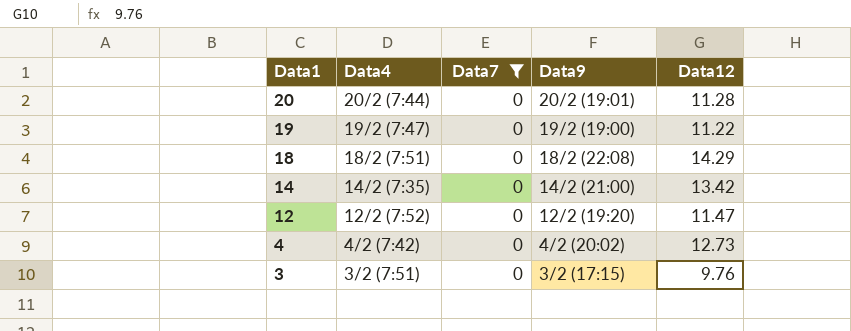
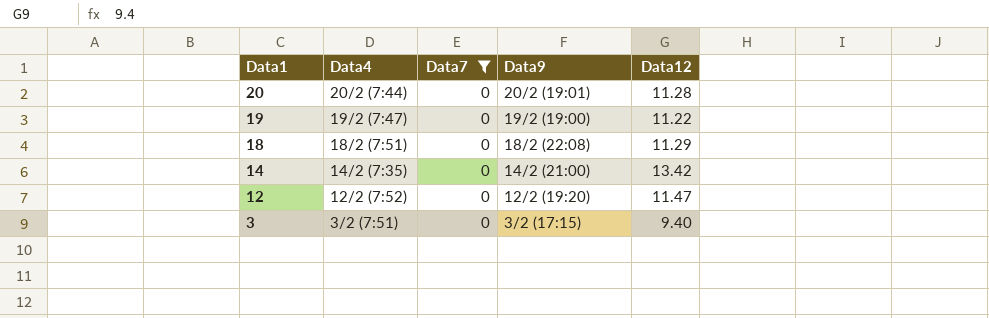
row 4: 4/2 (7:42) | 0 | 4/2 (20:02) | 12.73 -> none
18 | Data12: 14.29 -> 11.29
3 | Data12: 9.76 -> 9.40

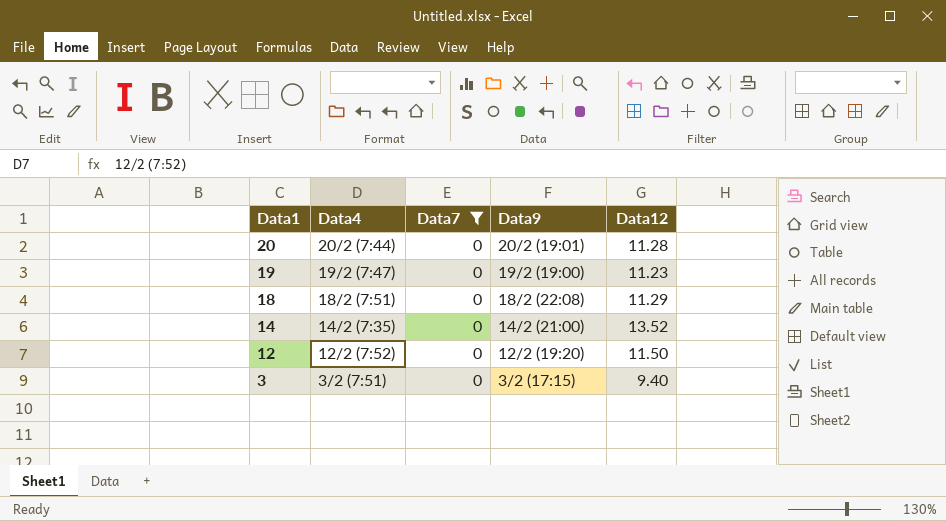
19 | Data12: 11.22 -> 11.23
14 | Data12: 13.42 -> 13.52
12 | Data12: 11.47 -> 11.50

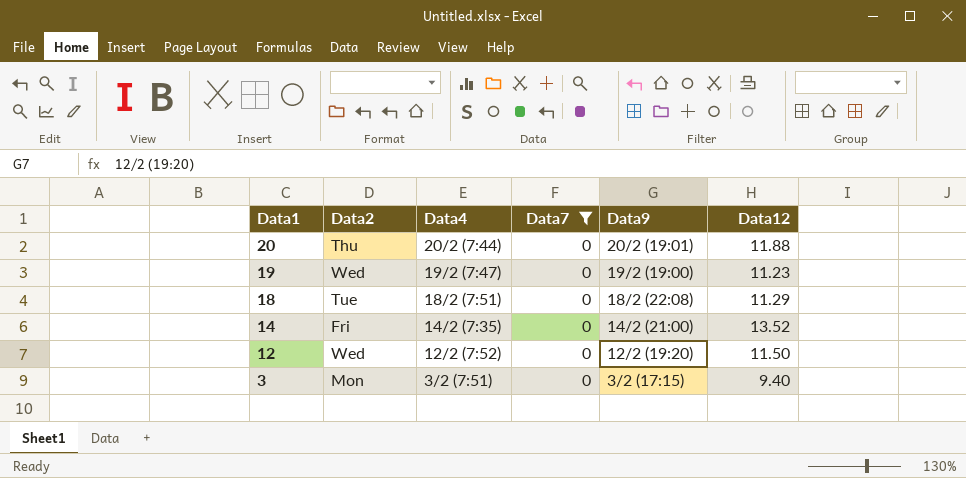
column Data2 | position: none -> 2
20 | Data12: 11.28 -> 11.88

